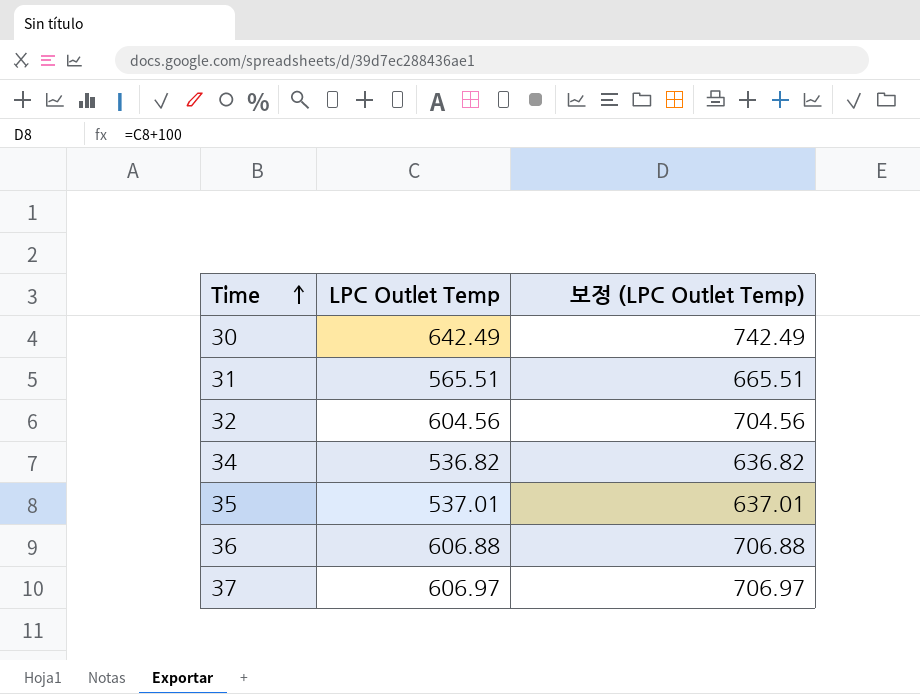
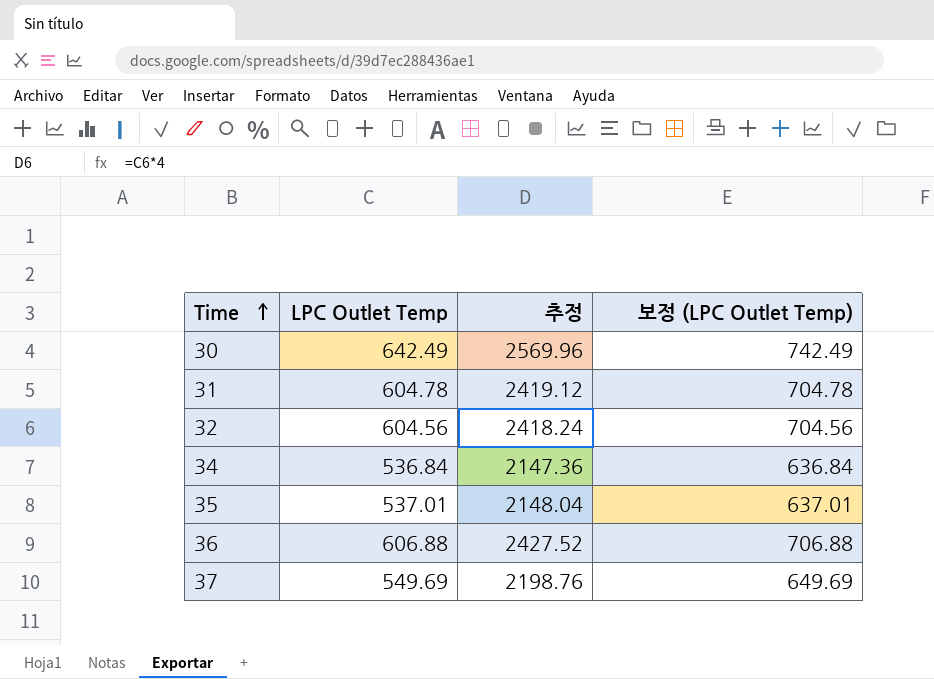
column 추정 | formula: none -> [LPC Outlet Temp] * 4
31 | LPC Outlet Temp: 565.51 -> 604.78
31 | 보정 (LPC Outlet Temp): 665.51 -> 704.78
34 | LPC Outlet Temp: 536.82 -> 536.84
34 | 보정 (LPC Outlet Temp): 636.82 -> 636.84
37 | LPC Outlet Temp: 606.97 -> 549.69
37 | 보정 (LPC Outlet Temp): 706.97 -> 649.69

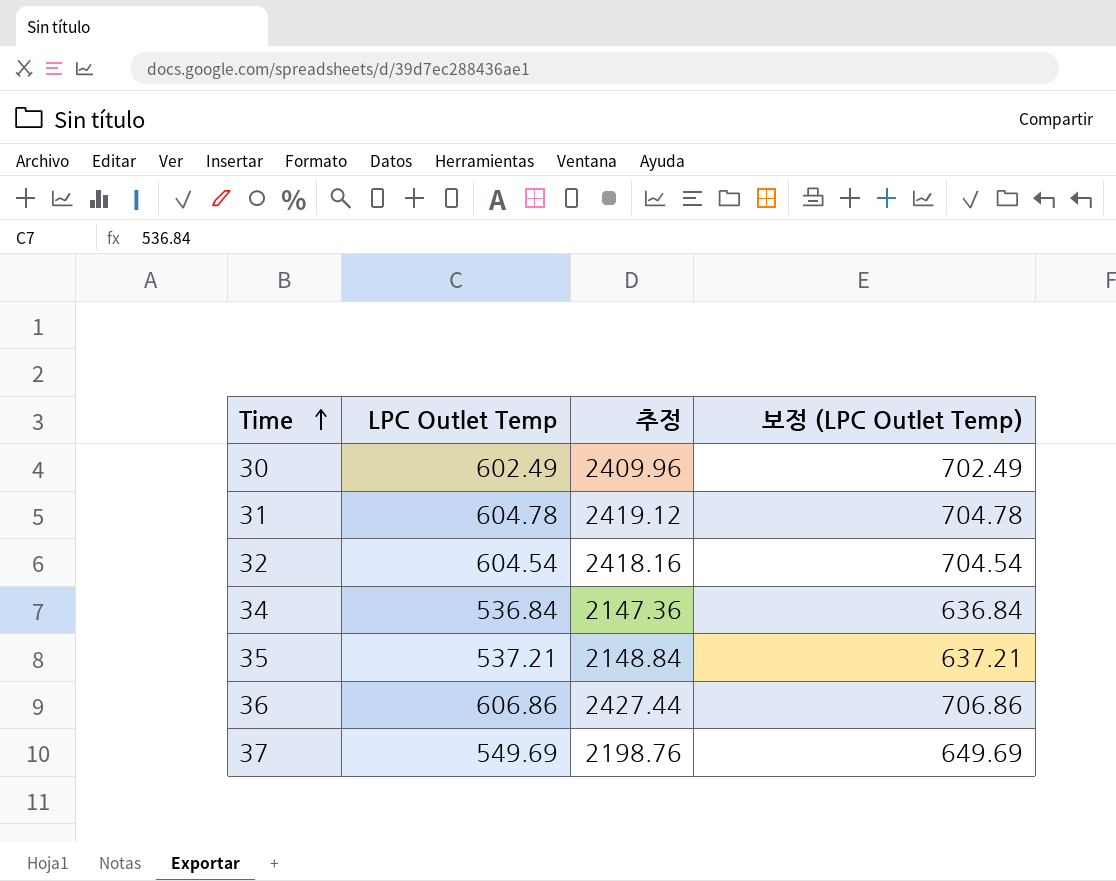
30 | LPC Outlet Temp: 642.49 -> 602.49
30 | 추정: 2569.96 -> 2409.96
30 | 보정 (LPC Outlet Temp): 742.49 -> 702.49
32 | LPC Outlet Temp: 604.56 -> 604.54
32 | 추정: 2418.24 -> 2418.16
32 | 보정 (LPC Outlet Temp): 704.56 -> 704.54
35 | LPC Outlet Temp: 537.01 -> 537.21
35 | 추정: 2148.04 -> 2148.84
35 | 보정 (LPC Outlet Temp): 637.01 -> 637.21
36 | LPC Outlet Temp: 606.88 -> 606.86
36 | 추정: 2427.52 -> 2427.44
36 | 보정 (LPC Outlet Temp): 706.88 -> 706.86

